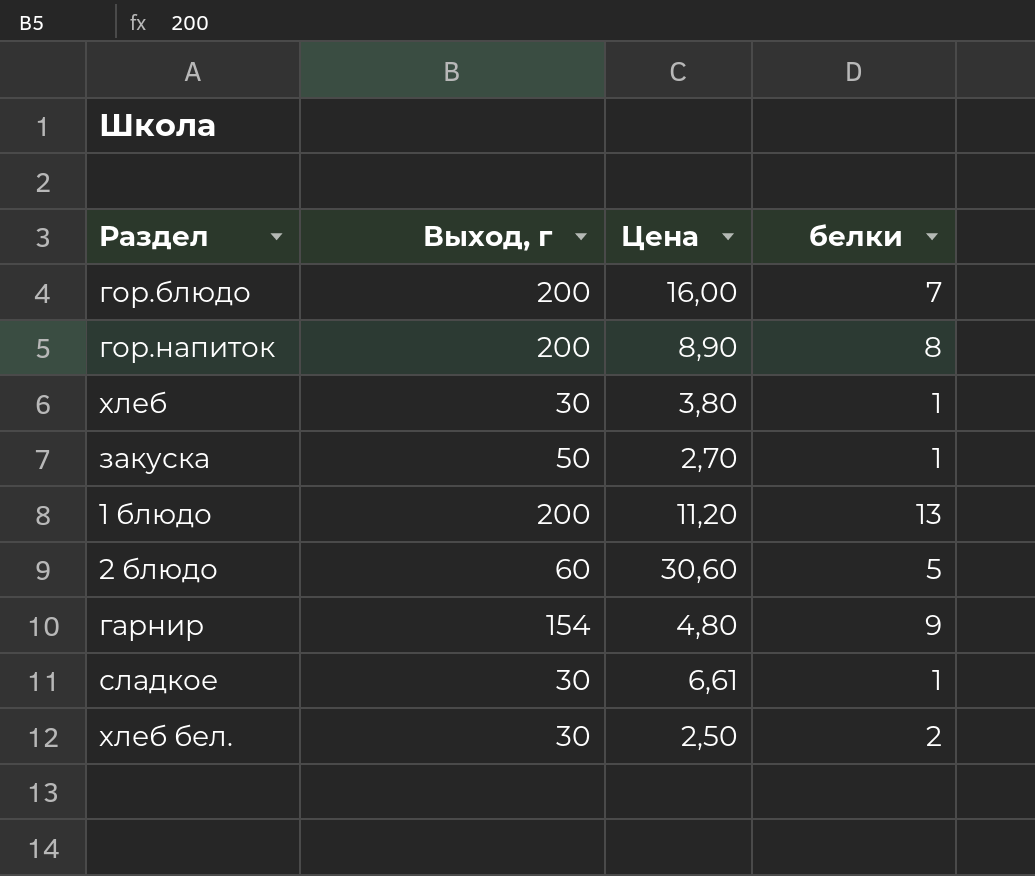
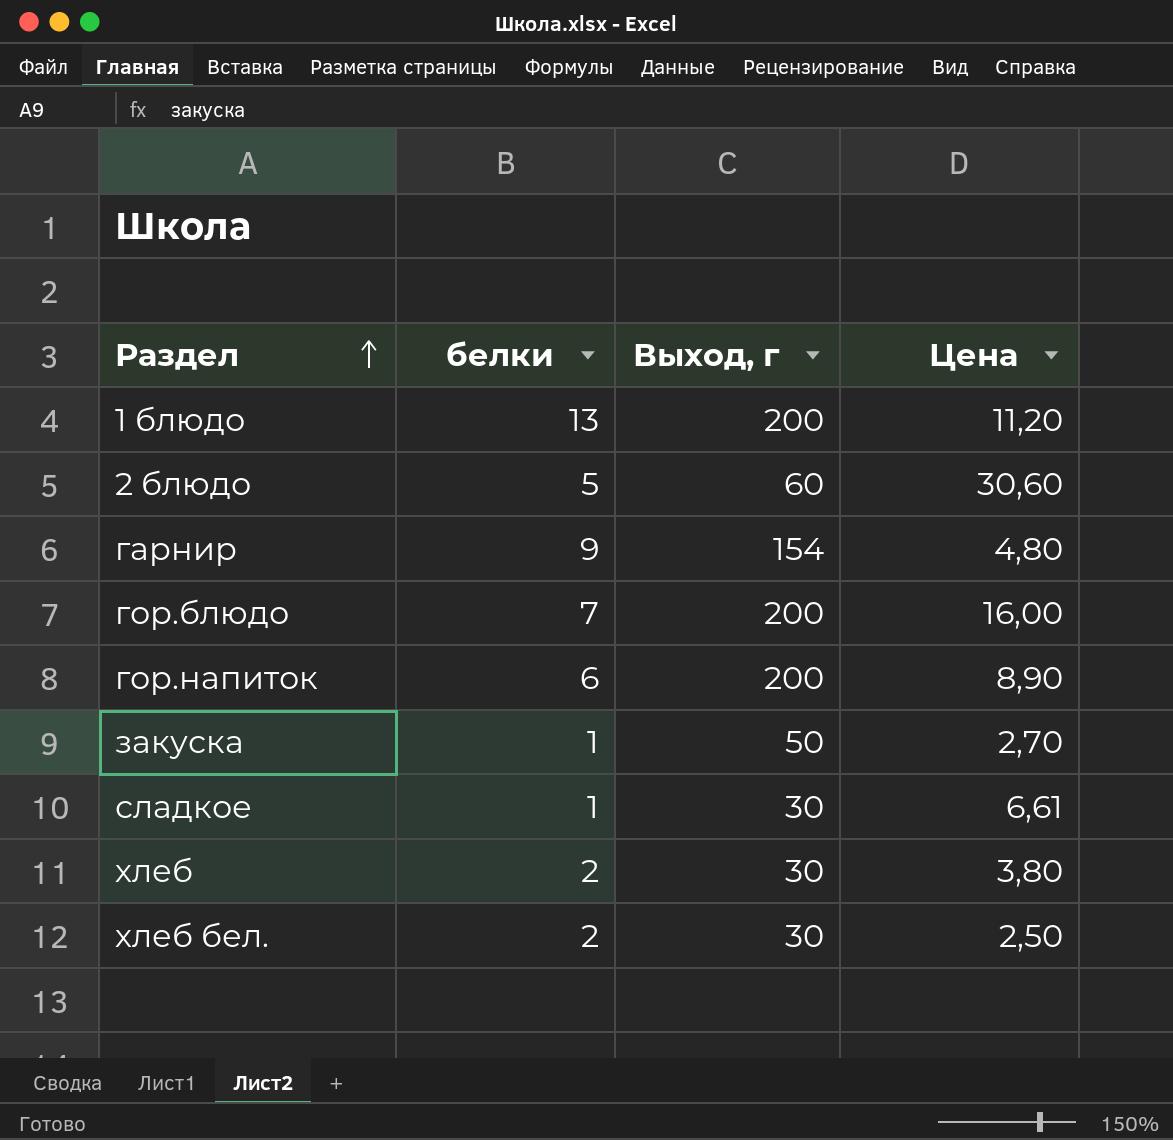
row order: none -> Раздел ascending
column белки | position: 4 -> 2
гор.напиток | белки: 8 -> 6
хлеб | белки: 1 -> 2

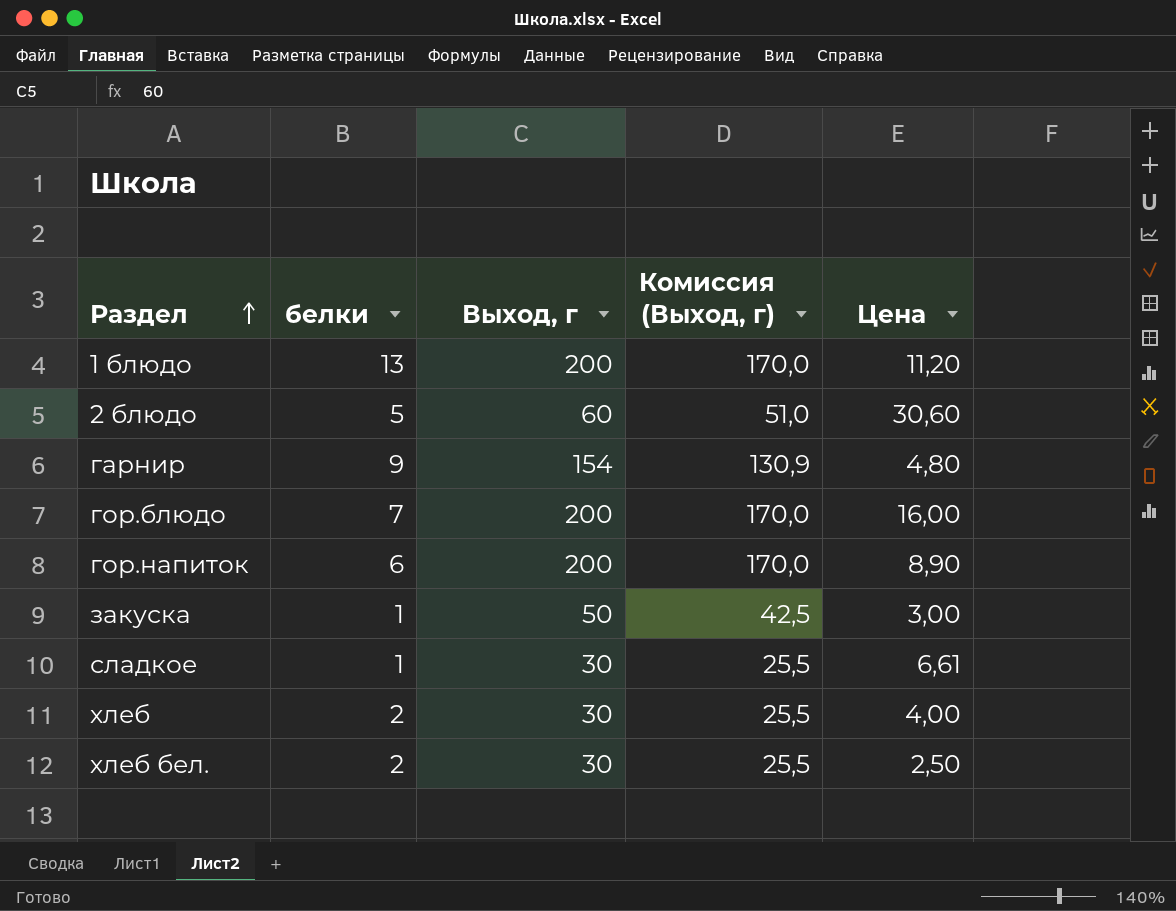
column Комиссия (Выход, г) | formula: none -> [Выход, г] * 0,85
закуска | Цена: 2,70 -> 3,00
хлеб | Цена: 3,80 -> 4,00

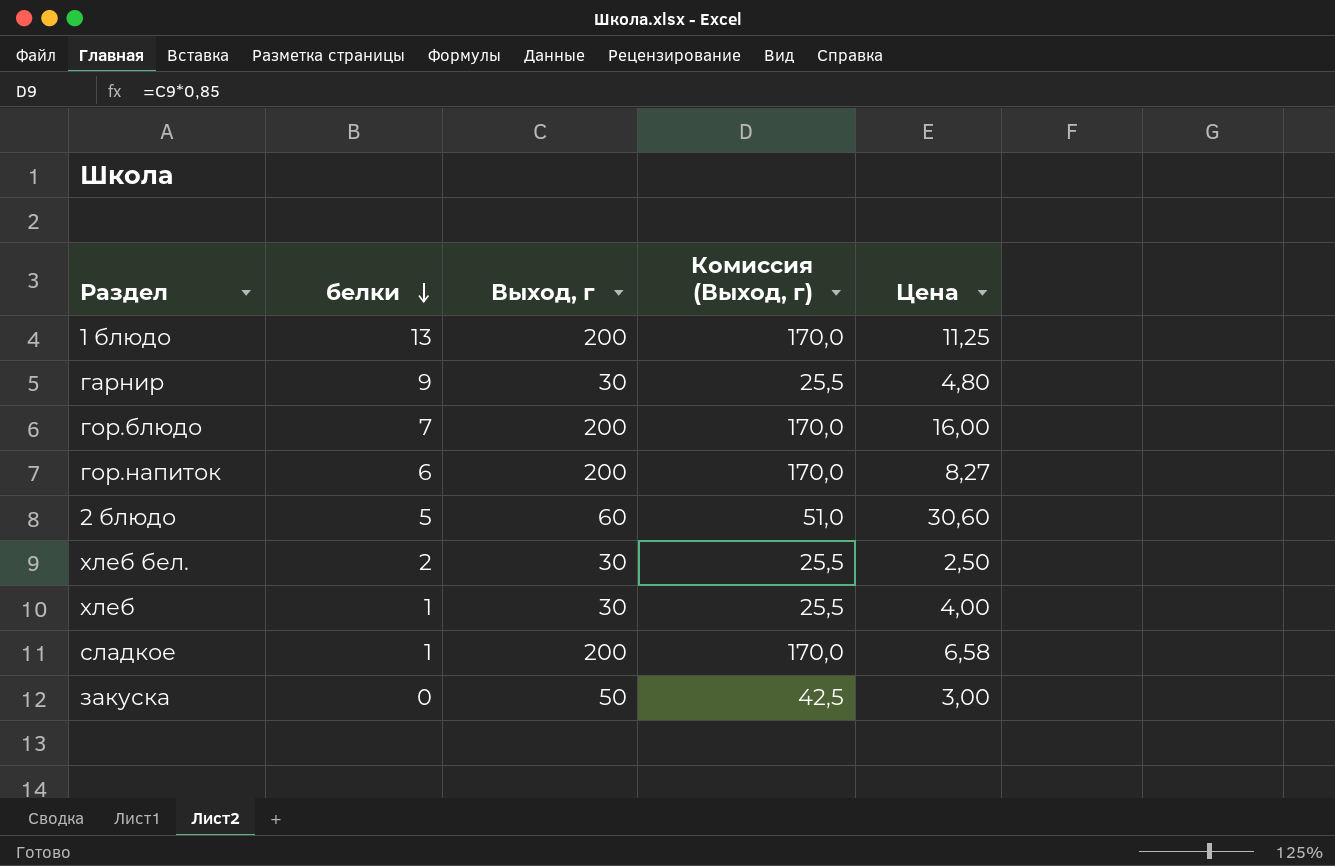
row order: Раздел ascending -> белки descending
1 блюдо | Цена: 11,20 -> 11,25
гарнир | Выход, г: 154 -> 30
гарнир | Комиссия (Выход, г): 130,9 -> 25,5
гор.напиток | Цена: 8,90 -> 8,27
хлеб | белки: 2 -> 1
сладкое | Выход, г: 30 -> 200
сладкое | Комиссия (Выход, г): 25,5 -> 170,0
сладкое | Цена: 6,61 -> 6,58
закуска | белки: 1 -> 0

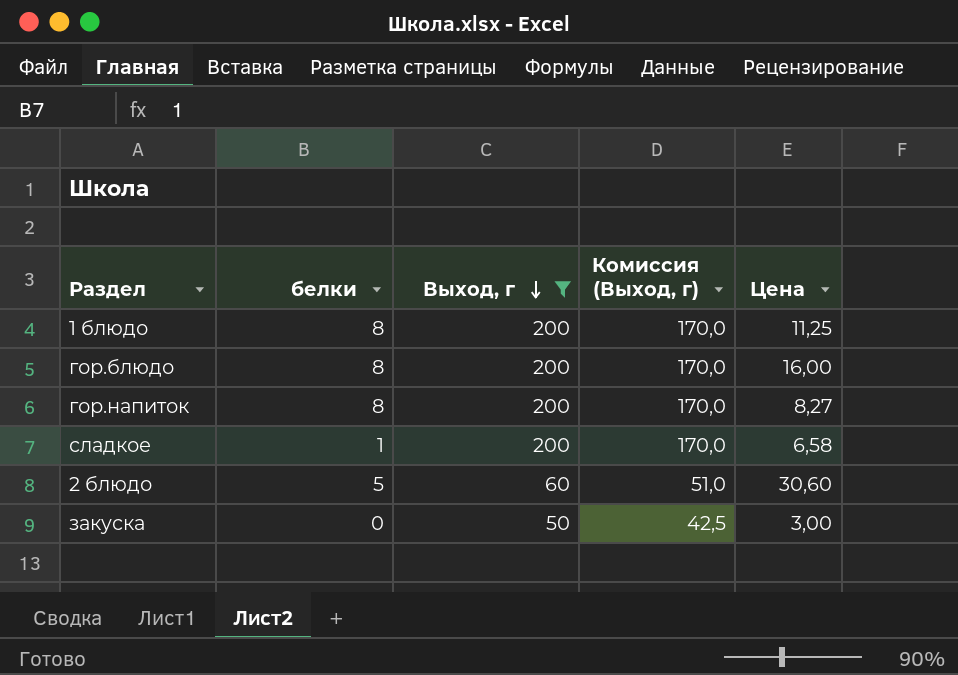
filter: none -> Выход, г != 30
row order: белки descending -> Выход, г descending
1 блюдо | белки: 13 -> 8
гор.блюдо | белки: 7 -> 8
гор.напиток | белки: 6 -> 8

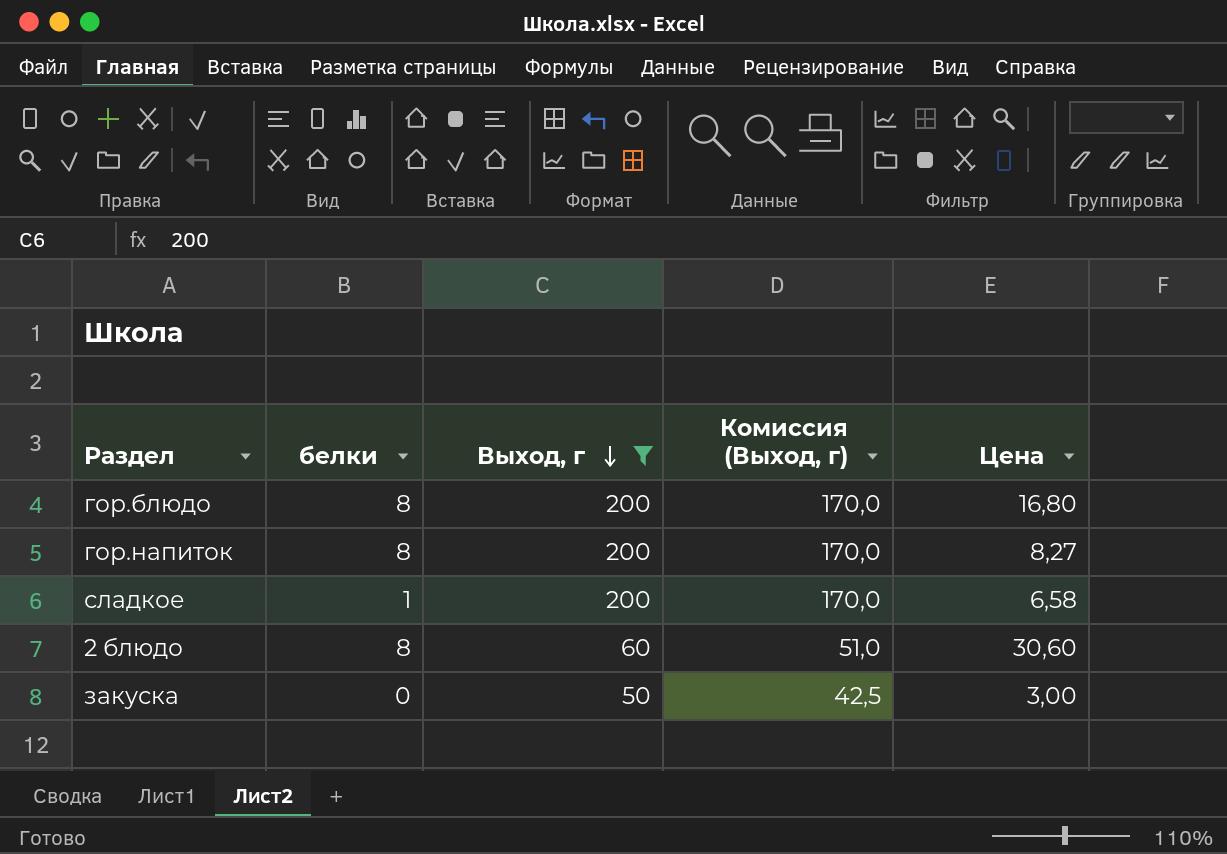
row 1 блюдо: 8 | 200 | 170,0 | 11,25 -> none
гор.блюдо | Цена: 16,00 -> 16,80
2 блюдо | белки: 5 -> 8

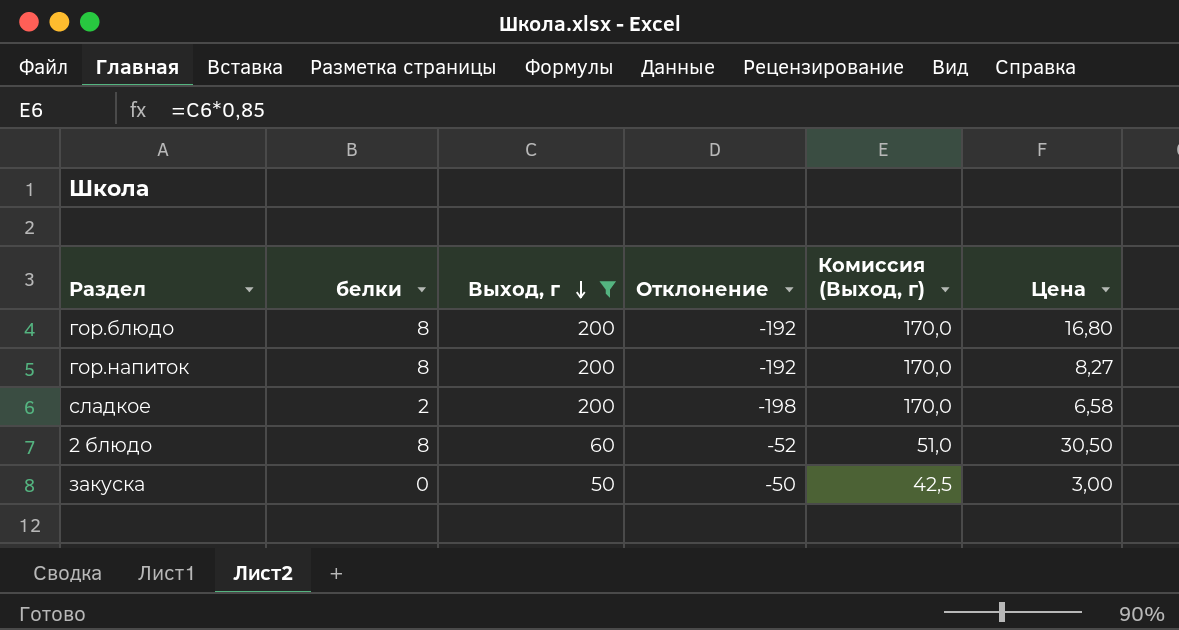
column Отклонение | formula: none -> [белки] - [Выход, г]
сладкое | белки: 1 -> 2
2 блюдо | Цена: 30,60 -> 30,50

